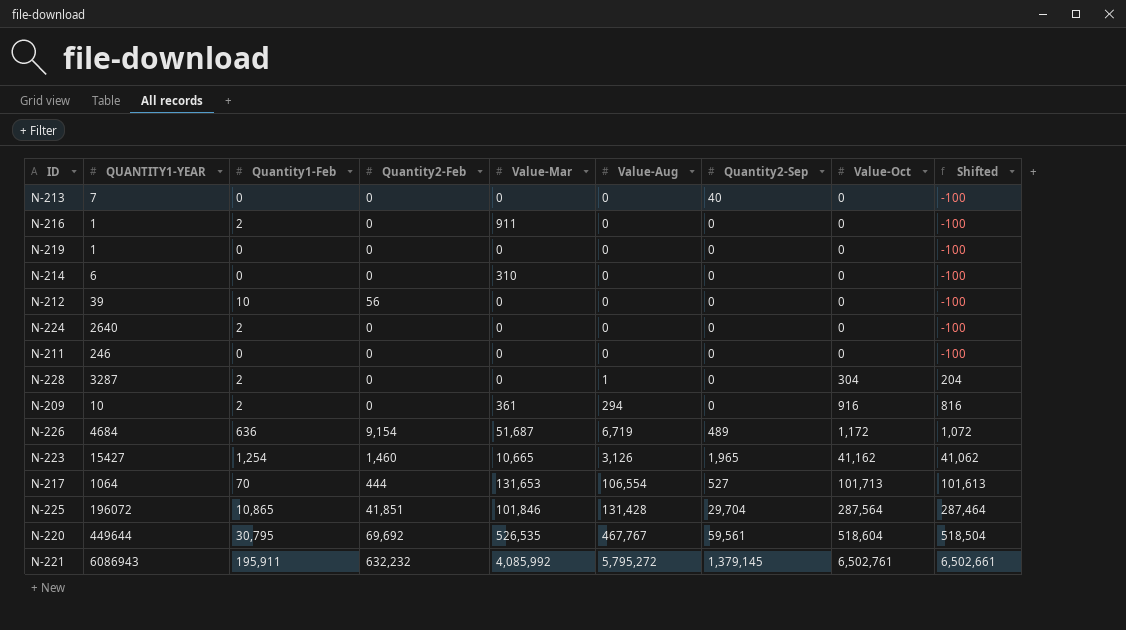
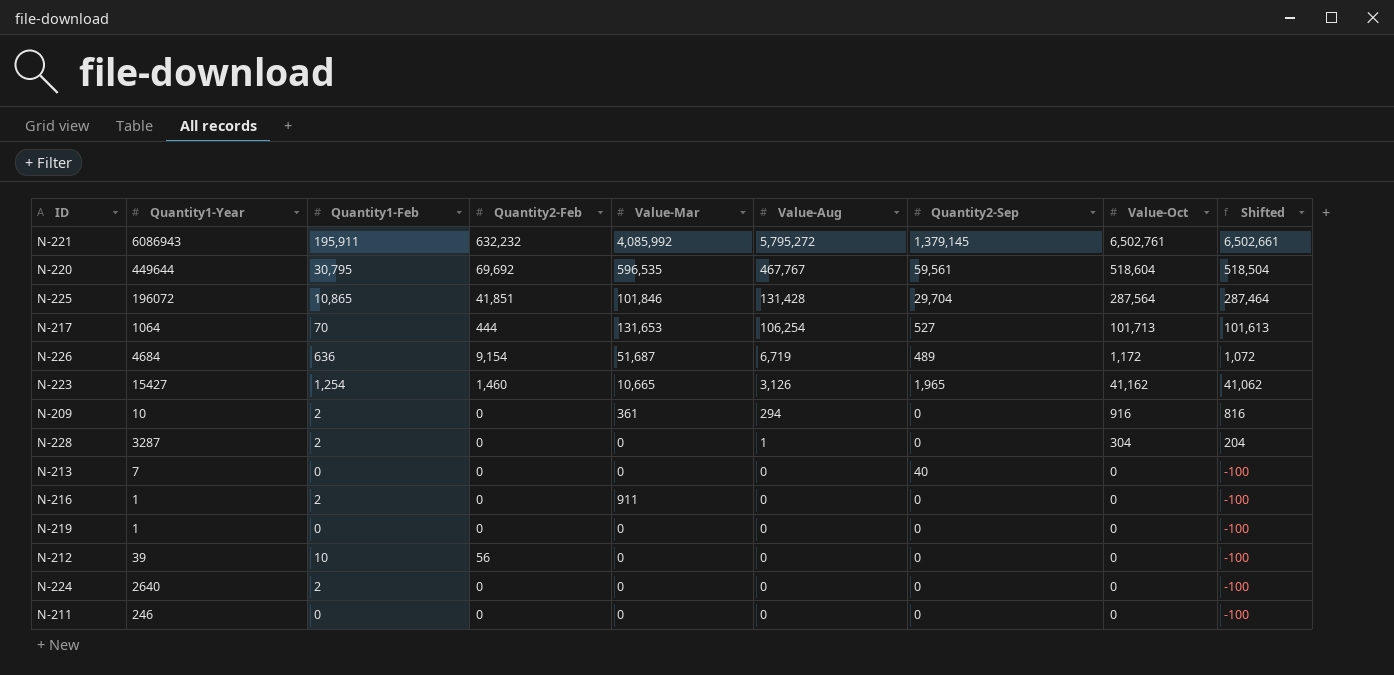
row order: Value-Oct ascending -> Value-Aug descending
column name: QUANTITY1-YEAR -> Quantity1-Year
row N-214: 6 | 0 | 0 | 310 | 0 | 0 | 0 | -100 -> none
N-220 | Value-Mar: 526,535 -> 596,535
N-217 | Value-Aug: 106,554 -> 106,254

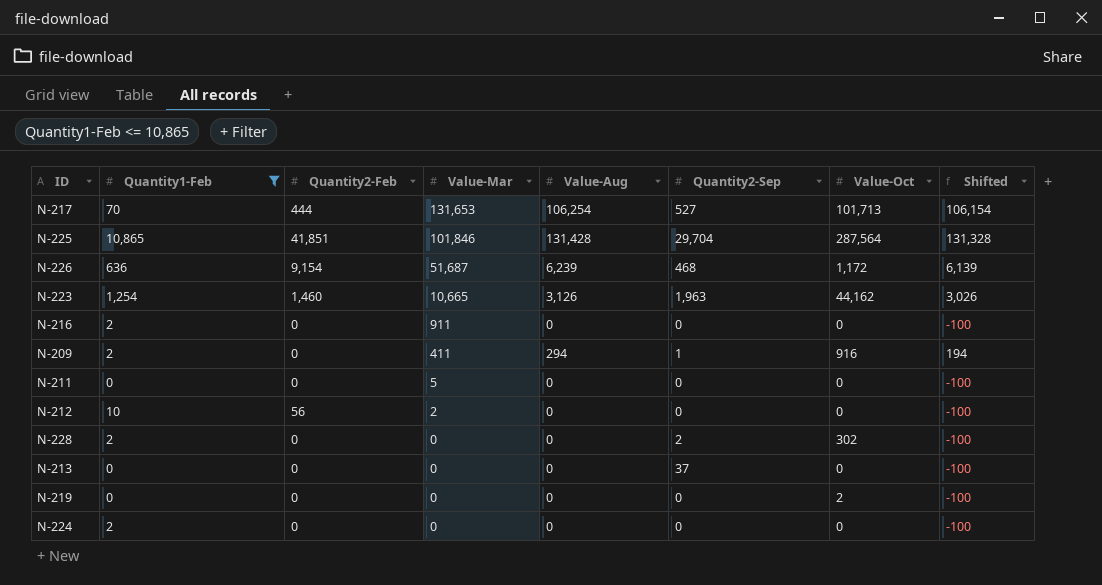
filter: none -> Quantity1-Feb <= 10,865
row order: Value-Aug descending -> Value-Mar descending
column Quantity1-Year | position: 2 -> none
column Shifted | formula: [Value-Oct] - 100 -> [Value-Aug] - 100
N-226 | Value-Aug: 6,719 -> 6,239
N-226 | Quantity2-Sep: 489 -> 468
N-223 | Quantity2-Sep: 1,965 -> 1,963
N-223 | Value-Oct: 41,162 -> 44,162
N-209 | Value-Mar: 361 -> 411
N-209 | Quantity2-Sep: 0 -> 1
N-211 | Value-Mar: 0 -> 5
N-212 | Value-Mar: 0 -> 2
N-228 | Value-Aug: 1 -> 0
N-228 | Quantity2-Sep: 0 -> 2
N-228 | Value-Oct: 304 -> 302
N-213 | Quantity2-Sep: 40 -> 37
N-219 | Value-Oct: 0 -> 2

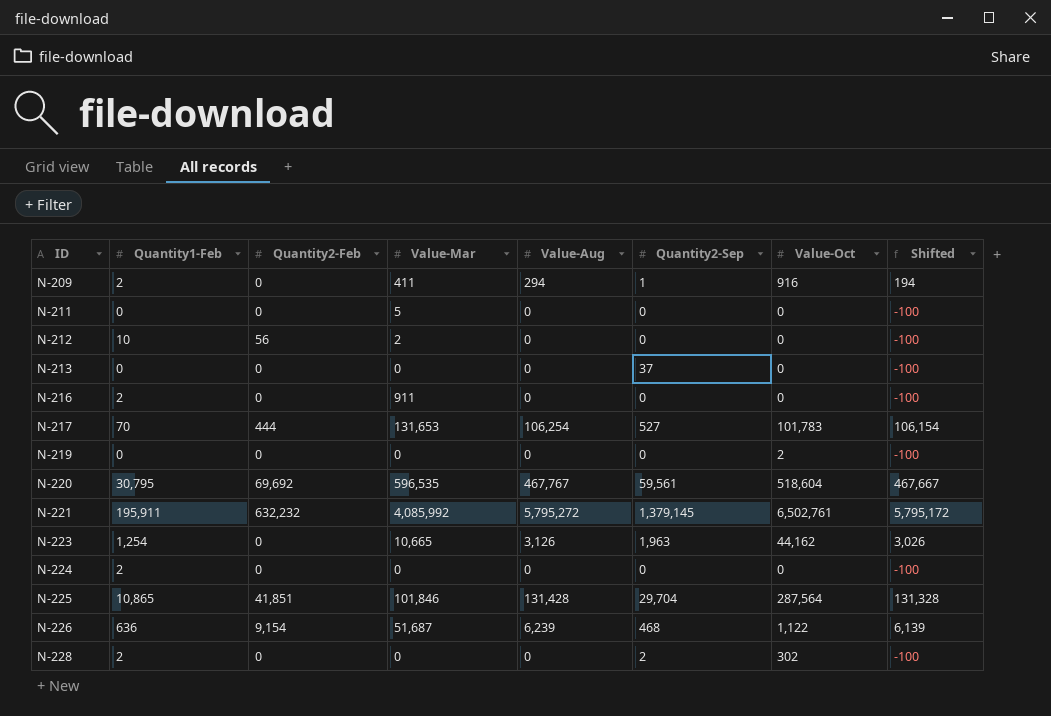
filter: Quantity1-Feb <= 10,865 -> none
row order: Value-Mar descending -> ID ascending
N-217 | Value-Oct: 101,713 -> 101,783
N-223 | Quantity2-Feb: 1,460 -> 0
N-226 | Value-Oct: 1,172 -> 1,122

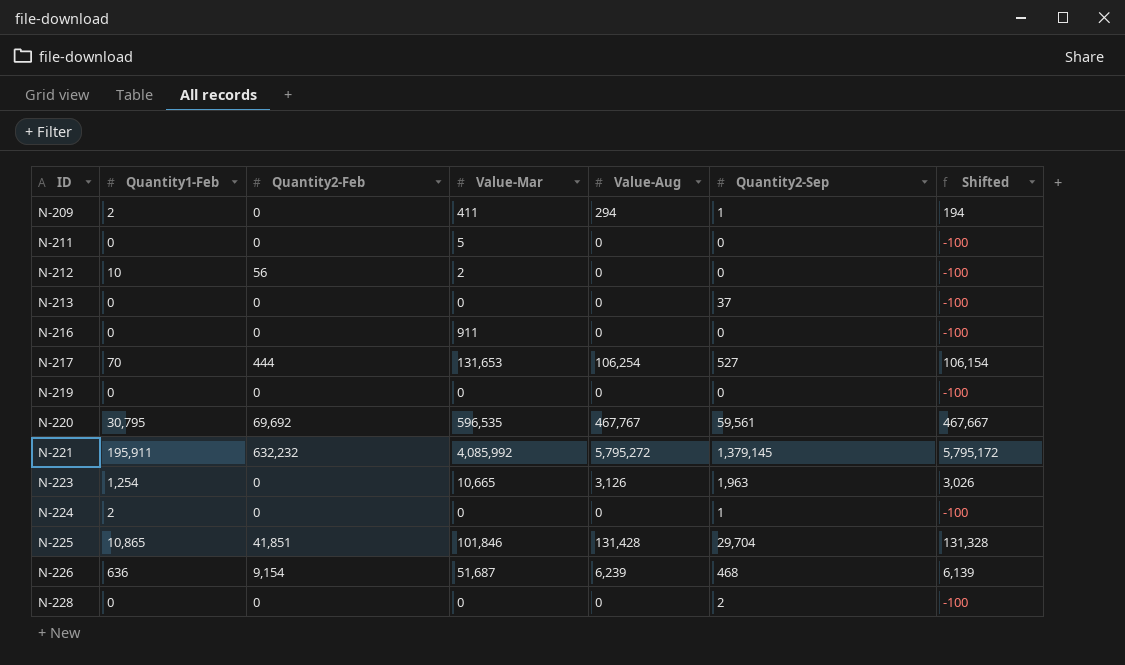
column Value-Oct | position: 7 -> none
N-216 | Quantity1-Feb: 2 -> 0
N-224 | Quantity2-Sep: 0 -> 1
N-228 | Quantity1-Feb: 2 -> 0

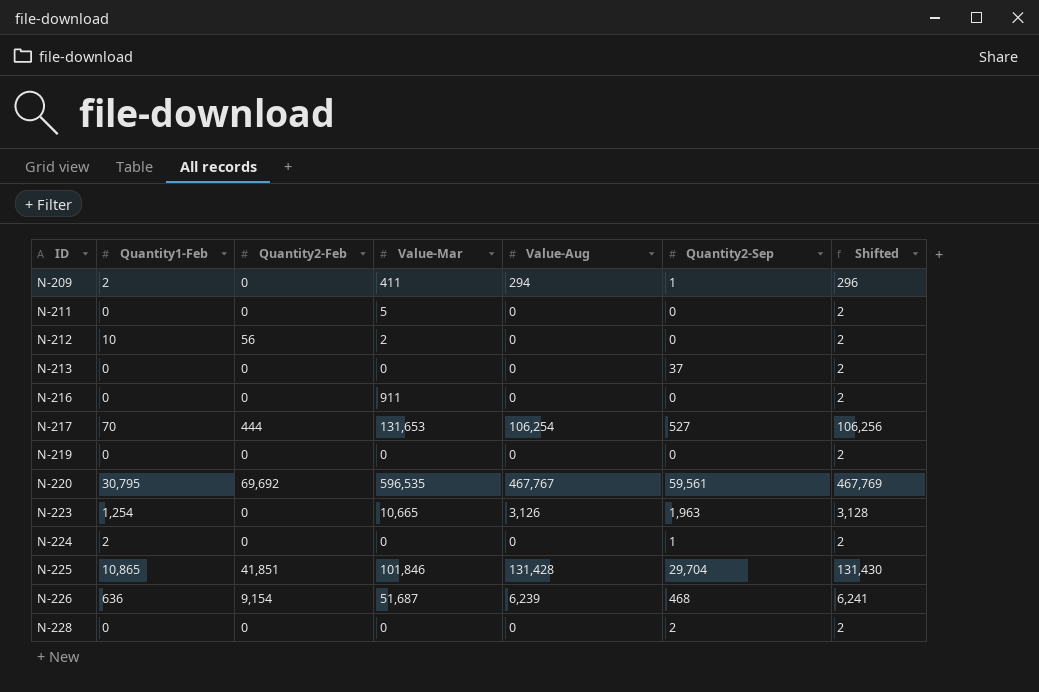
column Shifted | formula: [Value-Aug] - 100 -> [Value-Aug] + 2
row N-221: 195,911 | 632,232 | 4,085,992 | 5,795,272 | 1,379,145 | 5,795,172 -> none

